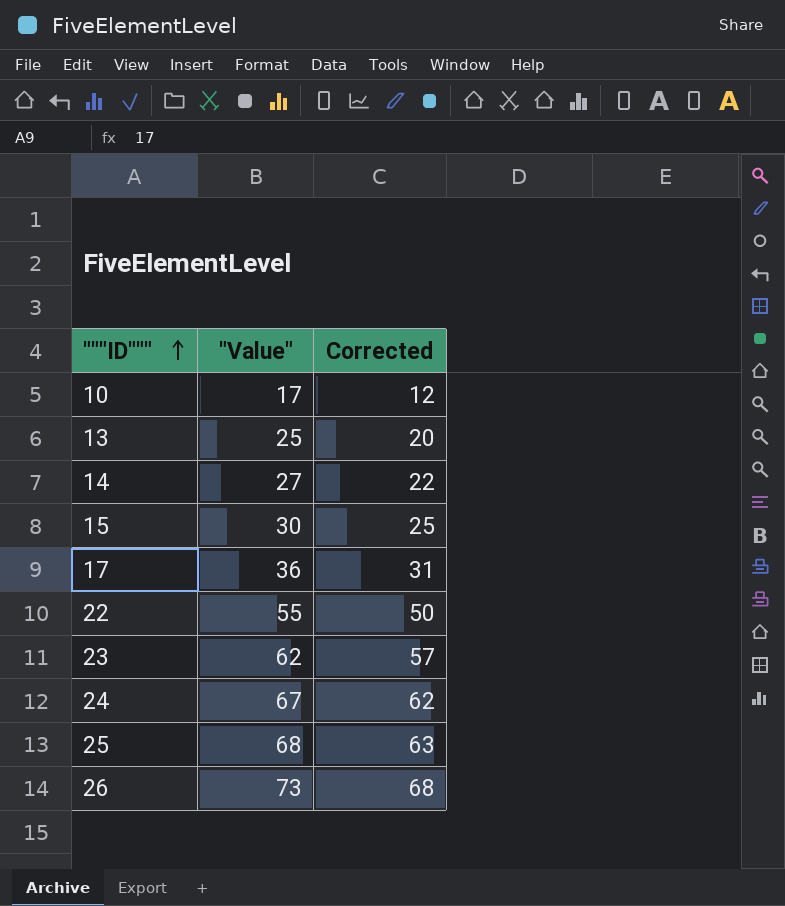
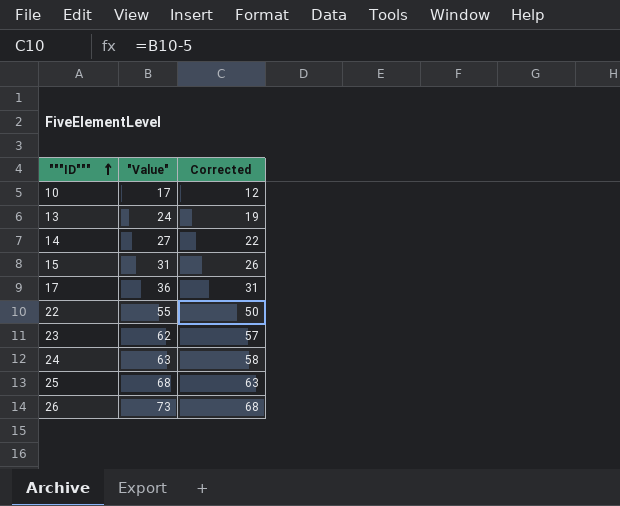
13 | "Value": 25 -> 24
13 | Corrected: 20 -> 19
15 | "Value": 30 -> 31
15 | Corrected: 25 -> 26
24 | "Value": 67 -> 63
24 | Corrected: 62 -> 58

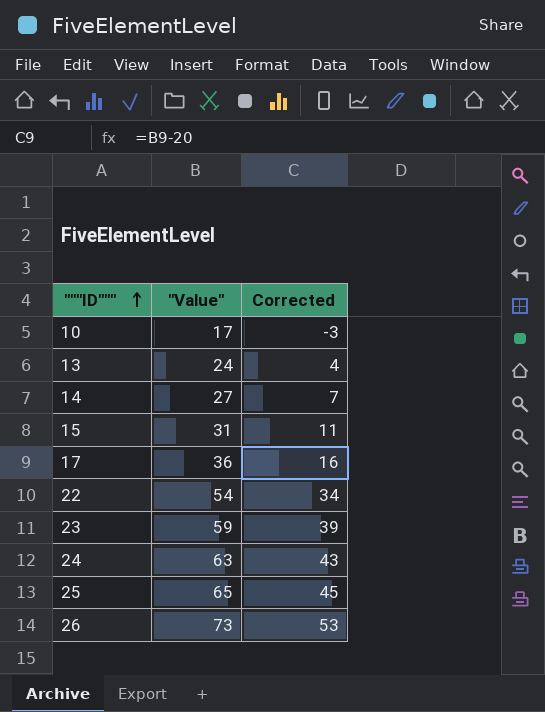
column Corrected | formula: ["Value"] - 5 -> ["Value"] - 20
22 | "Value": 55 -> 54
23 | "Value": 62 -> 59
25 | "Value": 68 -> 65

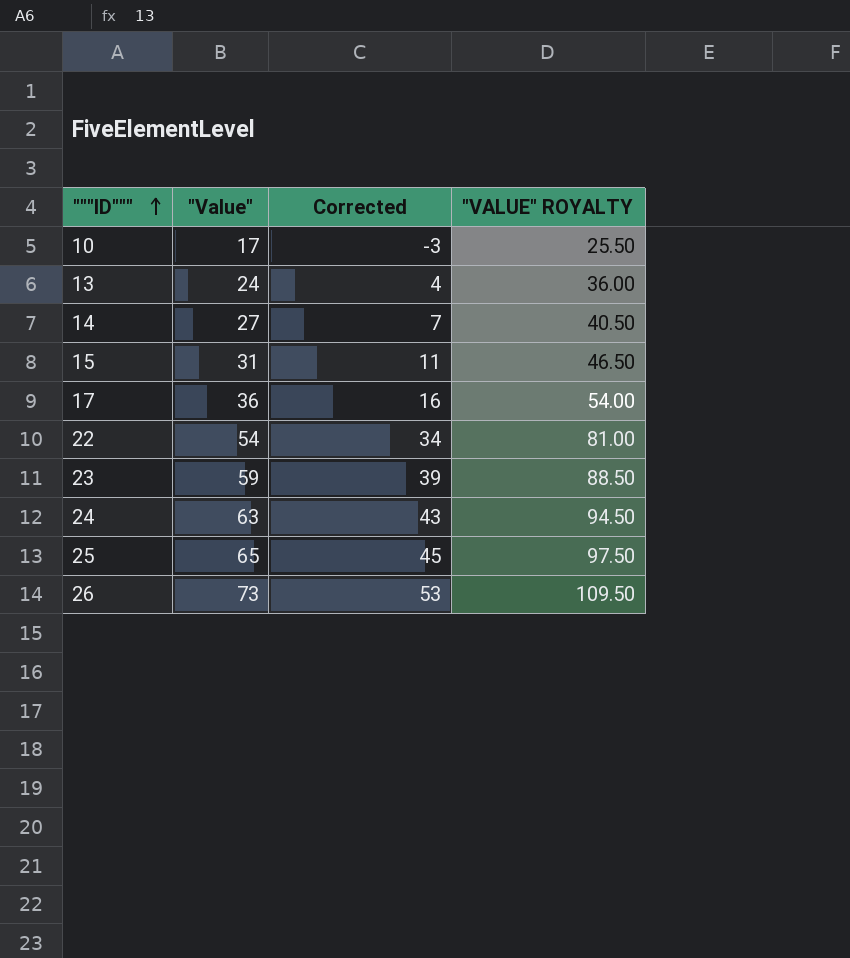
column "VALUE" ROYALTY | formula: none -> ["Value"] * 1.5

